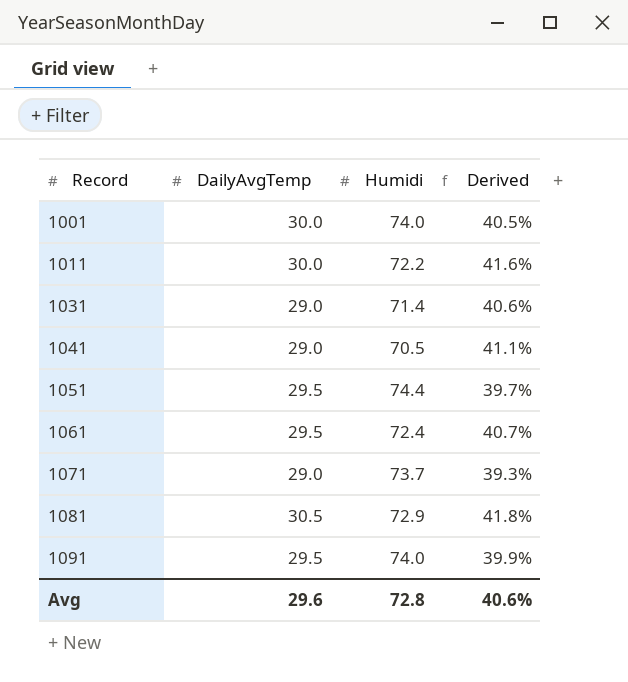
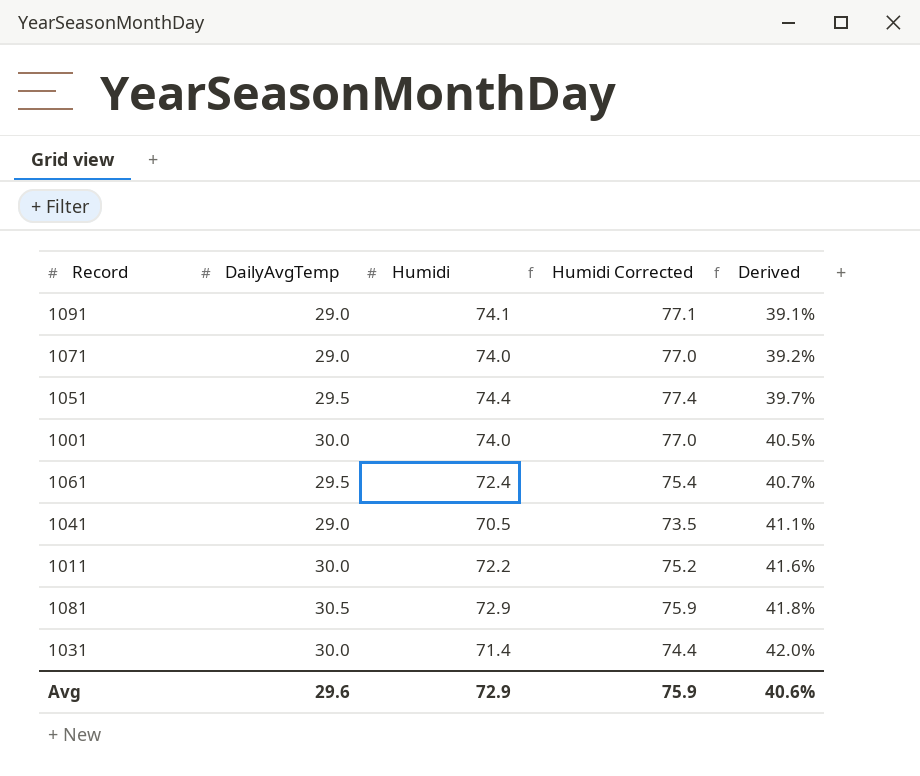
row order: Record ascending -> Derived ascending
column Humidi Corrected | formula: none -> [Humidi] + 3
1091 | DailyAvgTemp: 29.5 -> 29.0
1091 | Humidi: 74.0 -> 74.1
1091 | Derived: 39.9% -> 39.1%
1071 | Humidi: 73.7 -> 74.0
1071 | Derived: 39.3% -> 39.2%
1031 | DailyAvgTemp: 29.0 -> 30.0
1031 | Derived: 40.6% -> 42.0%
Avg | Humidi: 72.8 -> 72.9

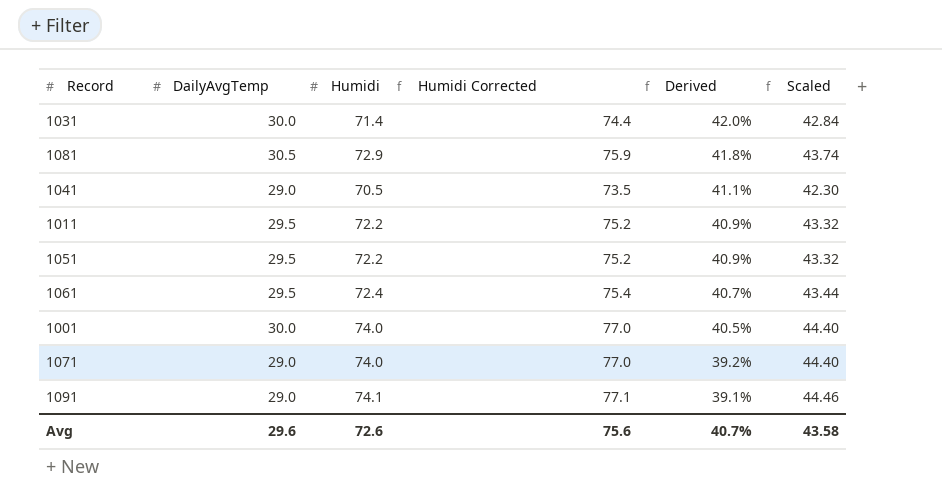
row order: Derived ascending -> Derived descending
column Scaled | formula: none -> [Humidi] * 0.6
1011 | DailyAvgTemp: 30.0 -> 29.5
1011 | Derived: 41.6% -> 40.9%
1051 | Humidi: 74.4 -> 72.2
1051 | Humidi Corrected: 77.4 -> 75.2
1051 | Derived: 39.7% -> 40.9%
Avg | Humidi: 72.9 -> 72.6
Avg | Humidi Corrected: 75.9 -> 75.6
Avg | Derived: 40.6% -> 40.7%

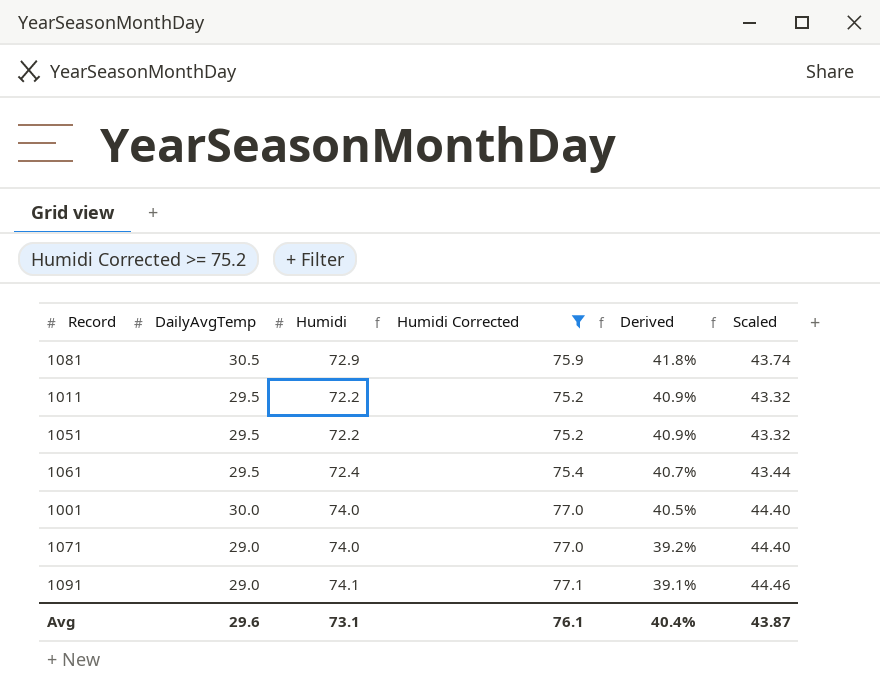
filter: none -> Humidi Corrected >= 75.2
Avg | Humidi: 72.6 -> 73.1
Avg | Humidi Corrected: 75.6 -> 76.1
Avg | Derived: 40.7% -> 40.4%
Avg | Scaled: 43.58 -> 43.87

